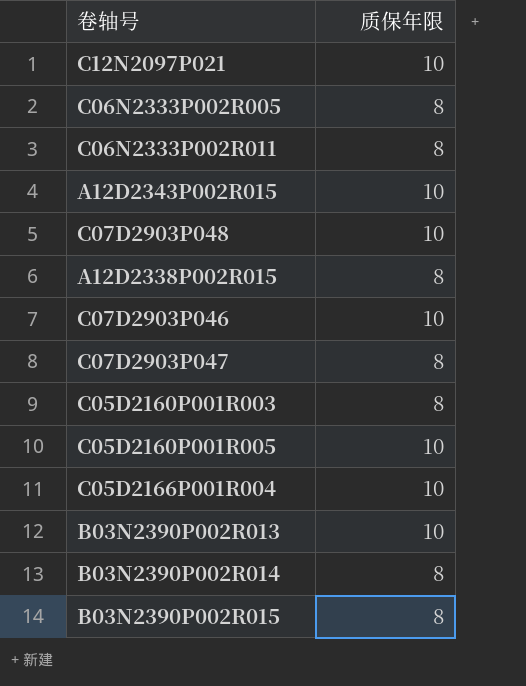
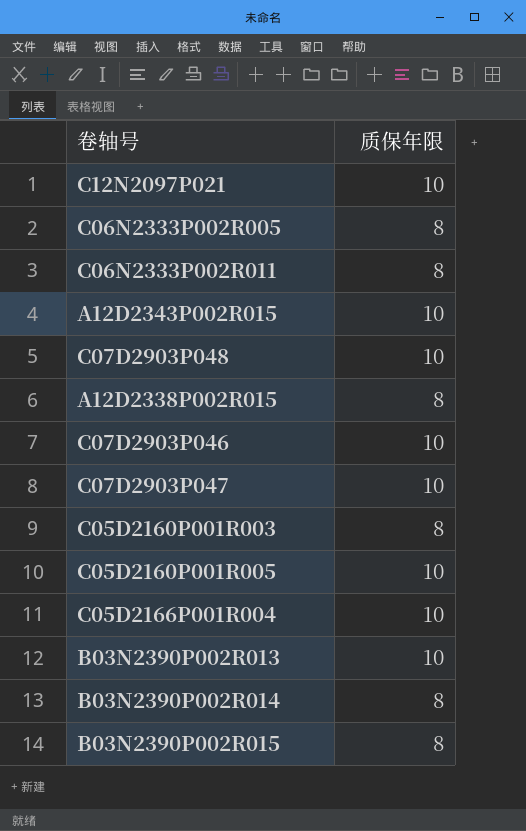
C07D2903P047 | 质保年限: 8 -> 10

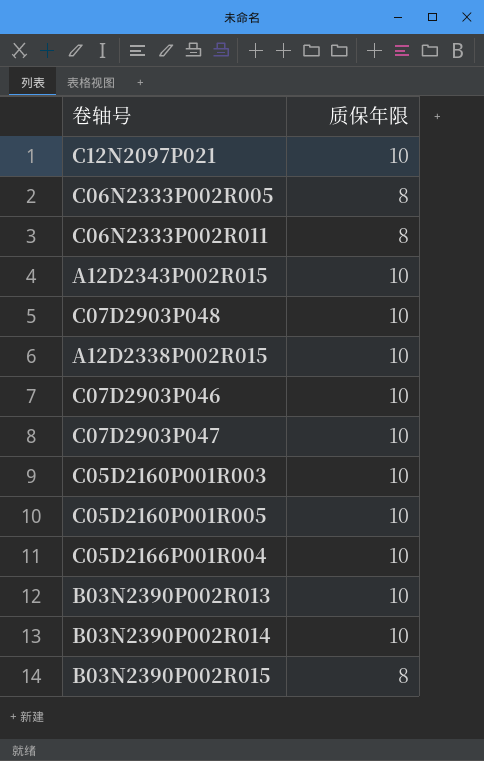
A12D2338P002R015 | 质保年限: 8 -> 10
C05D2160P001R003 | 质保年限: 8 -> 10
B03N2390P002R014 | 质保年限: 8 -> 10

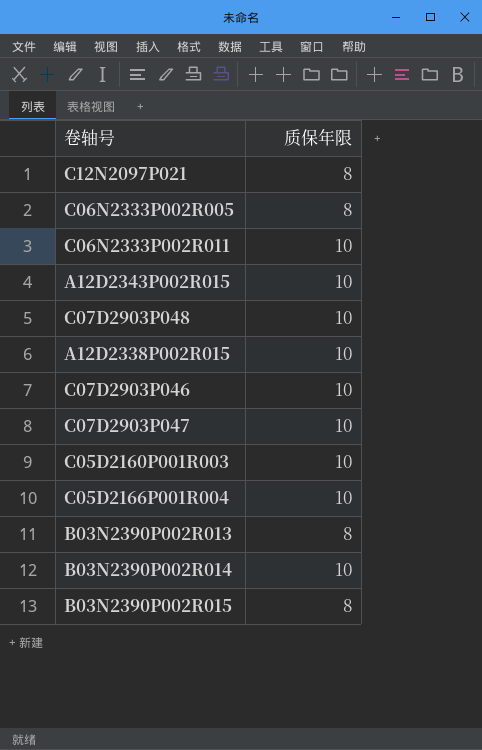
row C05D2160P001R005: 10 -> none
C12N2097P021 | 质保年限: 10 -> 8
C06N2333P002R011 | 质保年限: 8 -> 10
B03N2390P002R013 | 质保年限: 10 -> 8

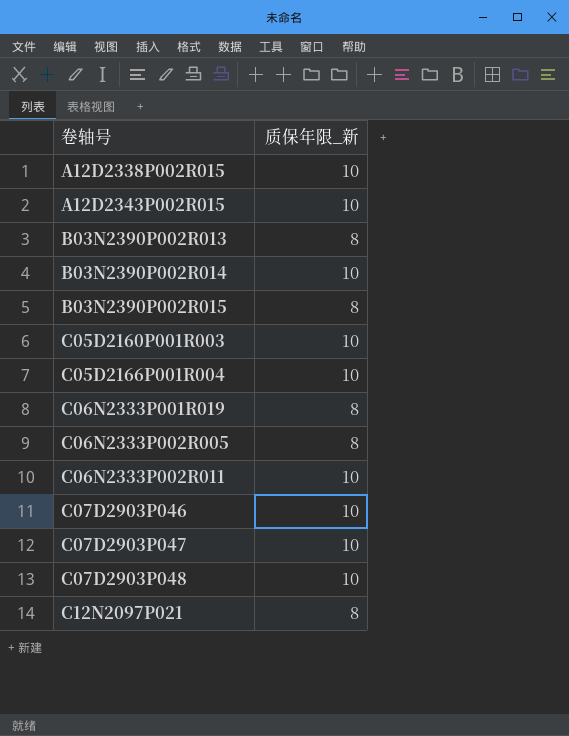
row order: none -> 卷轴号 ascending
column name: 质保年限 -> 质保年限_新
row C06N2333P001R019: none -> 8

